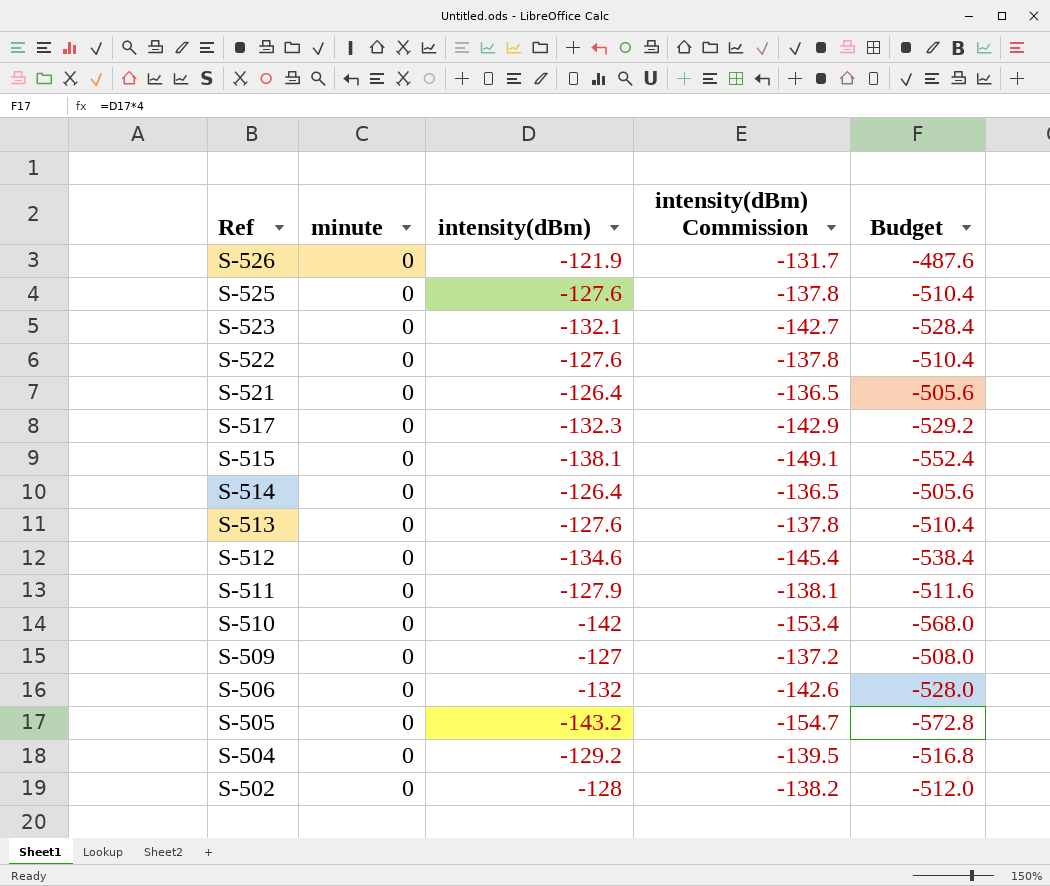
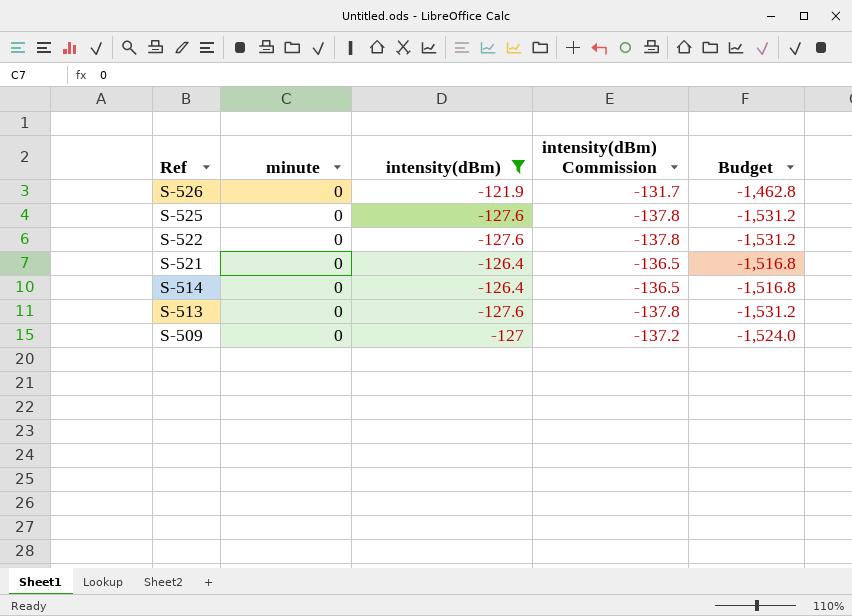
filter: none -> intensity(dBm) >= -127.6
column Budget | formula: [intensity(dBm)] * 4 -> [intensity(dBm)] * 12

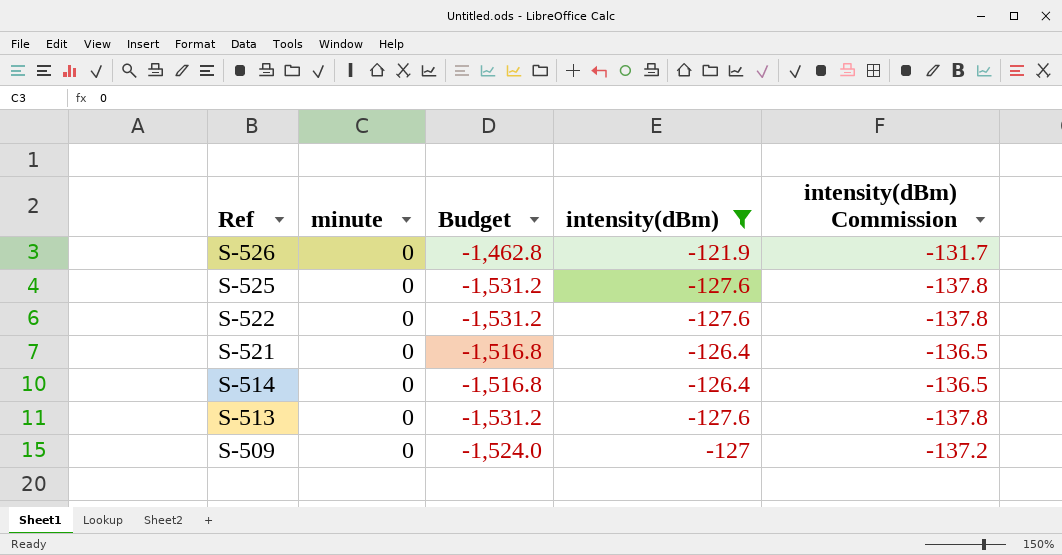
column Budget | position: 5 -> 3

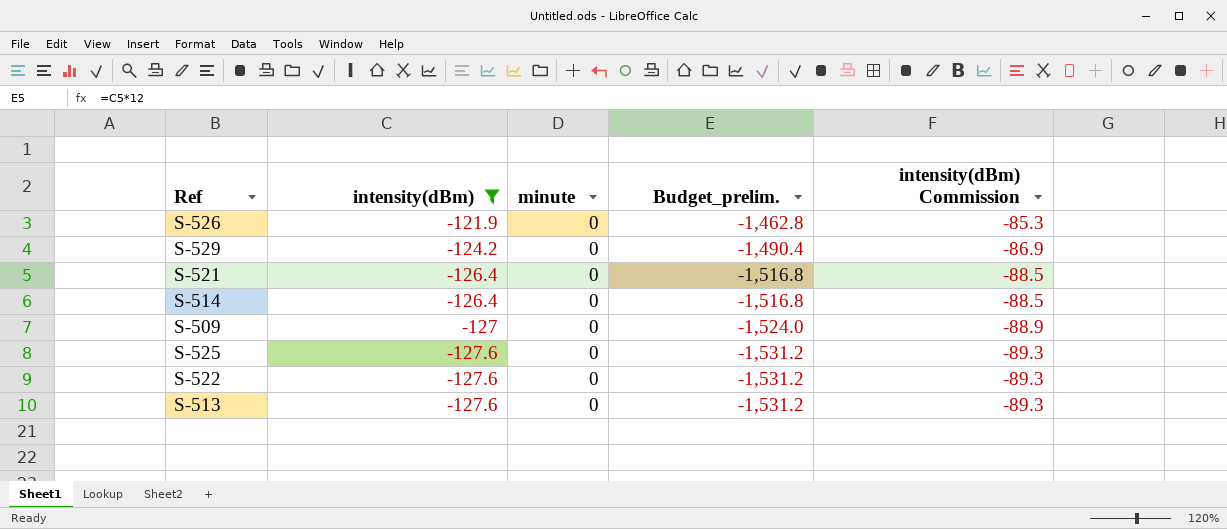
row order: Ref descending -> intensity(dBm) descending
column intensity(dBm) | position: 4 -> 2
column name: Budget -> Budget_prelim.
column intensity(dBm) Commission | formula: [intensity(dBm)] * 1.08 -> [intensity(dBm)] * 0.7
row S-529: none -> -124.2 | 0 | -1,490.4 | -86.9

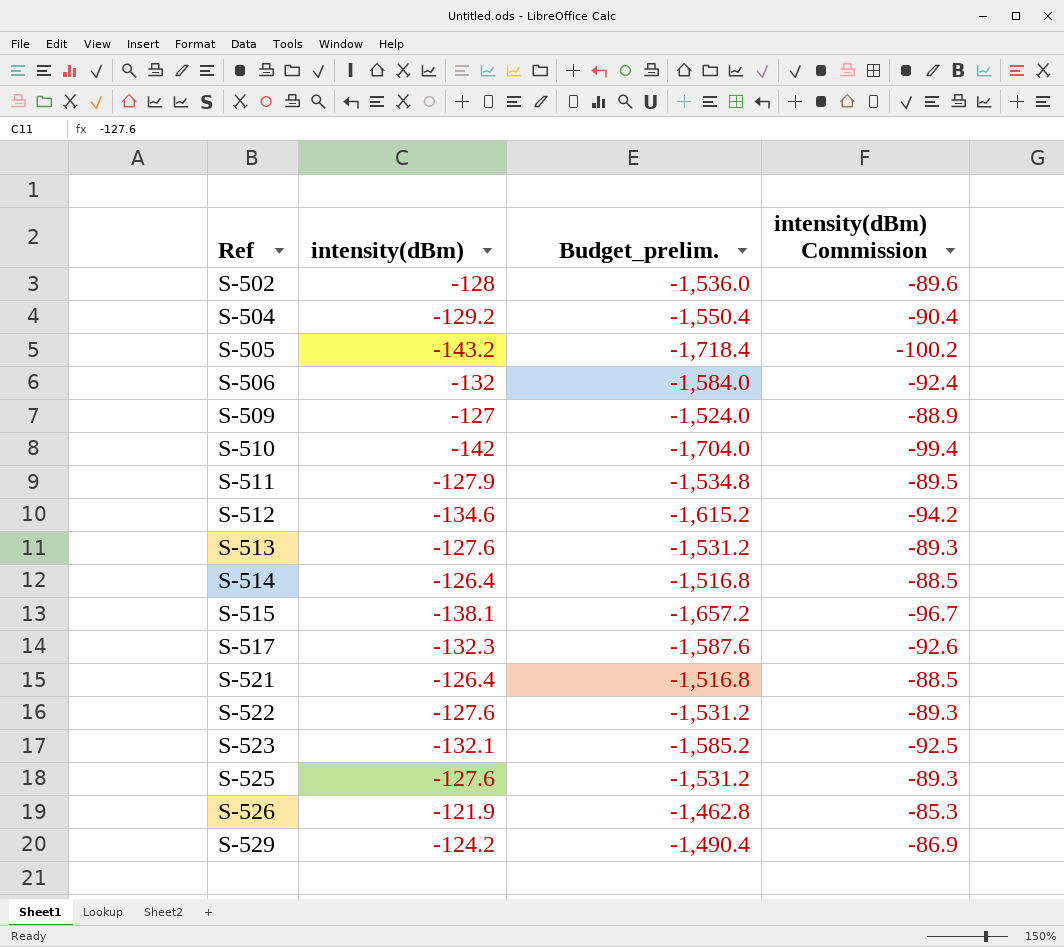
filter: intensity(dBm) >= -127.6 -> none
row order: intensity(dBm) descending -> Ref ascending
column minute | position: 3 -> none

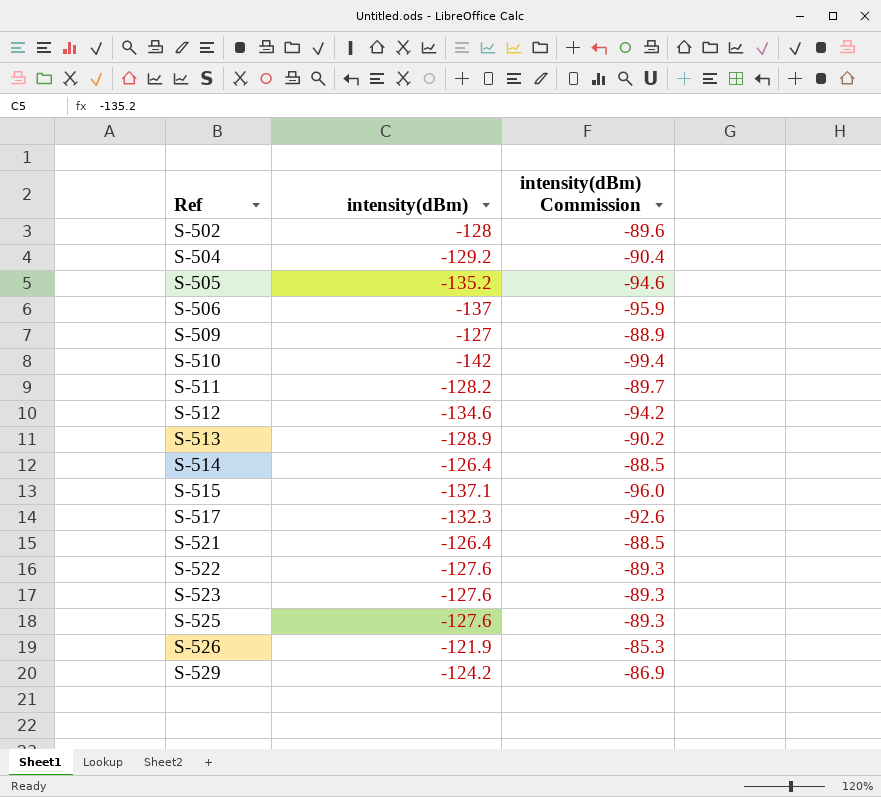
column Budget_prelim. | formula: [intensity(dBm)] * 12 -> none
S-505 | intensity(dBm): -143.2 -> -135.2
S-505 | intensity(dBm) Commission: -100.2 -> -94.6
S-506 | intensity(dBm): -132 -> -137
S-506 | intensity(dBm) Commission: -92.4 -> -95.9
S-511 | intensity(dBm): -127.9 -> -128.2
S-511 | intensity(dBm) Commission: -89.5 -> -89.7
S-513 | intensity(dBm): -127.6 -> -128.9
S-513 | intensity(dBm) Commission: -89.3 -> -90.2
S-515 | intensity(dBm): -138.1 -> -137.1
S-515 | intensity(dBm) Commission: -96.7 -> -96.0
S-523 | intensity(dBm): -132.1 -> -127.6
S-523 | intensity(dBm) Commission: -92.5 -> -89.3

